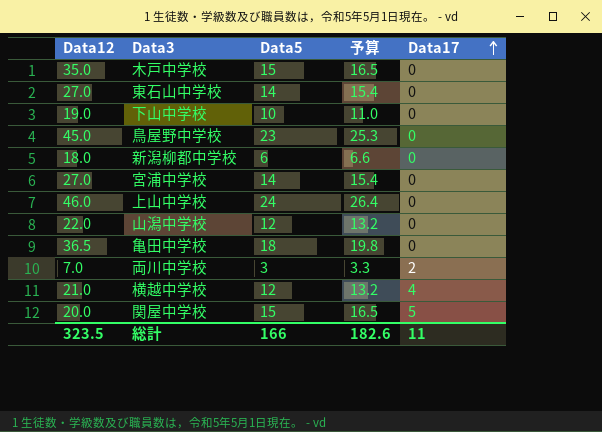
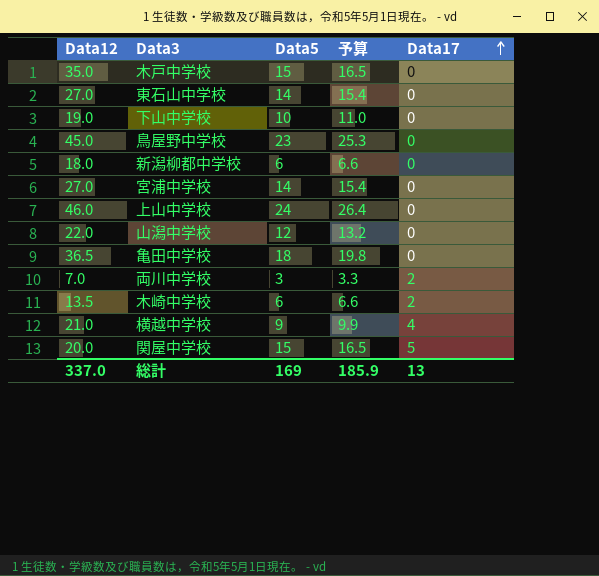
row 木崎中学校: none -> 13.5 | 6 | 6.6 | 2
横越中学校 | Data5: 12 -> 9
横越中学校 | 予算: 13.2 -> 9.9
総計 | Data12: 323.5 -> 337.0
総計 | Data5: 166 -> 169
総計 | 予算: 182.6 -> 185.9
総計 | Data17: 11 -> 13

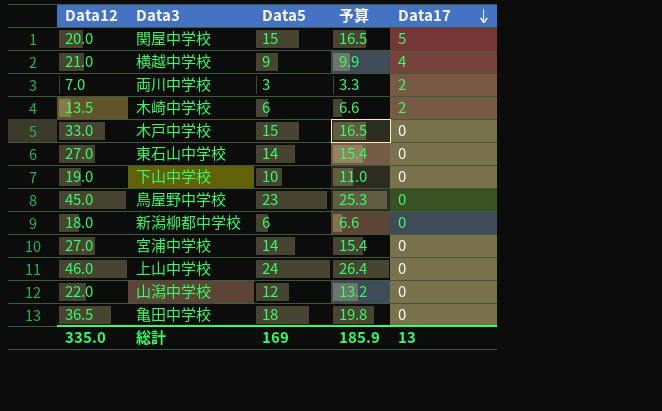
row order: Data17 ascending -> Data17 descending
木戸中学校 | Data12: 35.0 -> 33.0
総計 | Data12: 337.0 -> 335.0

